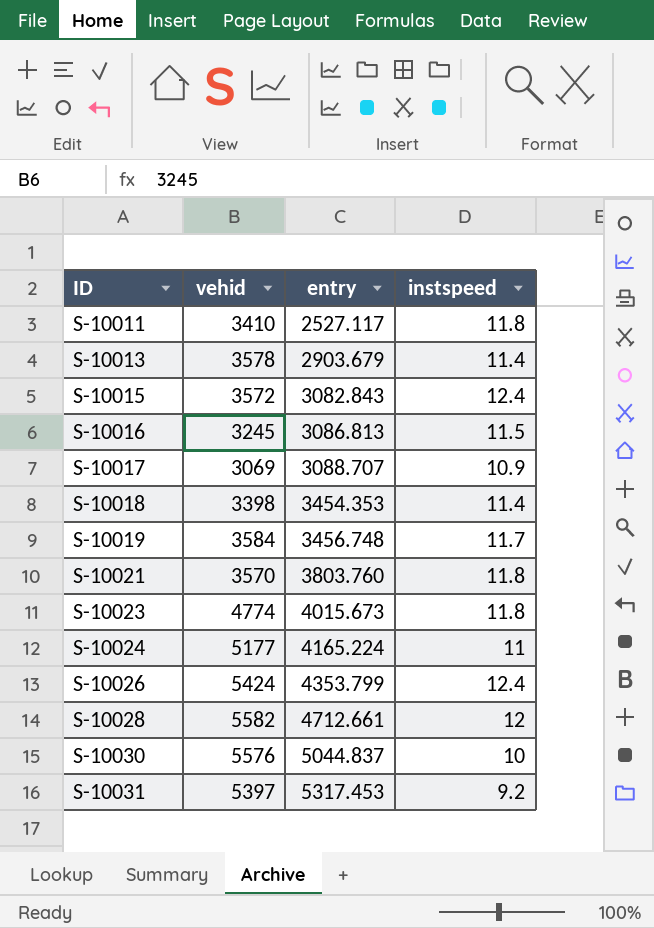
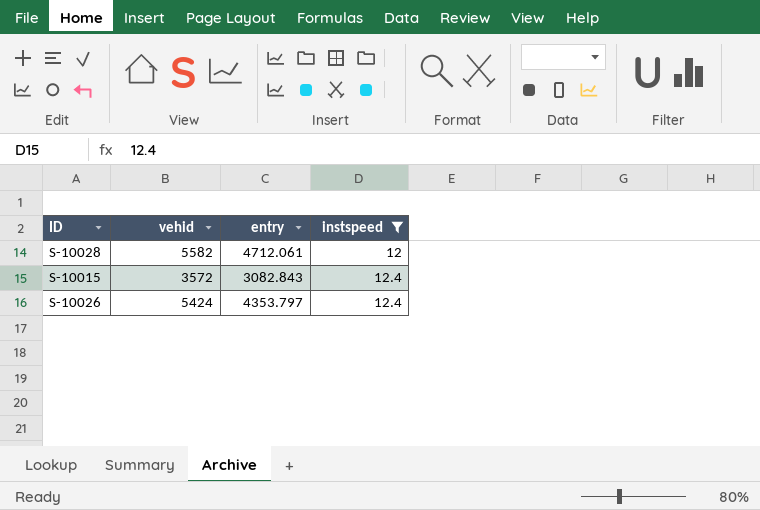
filter: none -> instspeed >= 12
row order: ID ascending -> instspeed ascending
S-10028 | entry: 4712.661 -> 4712.061
S-10026 | entry: 4353.799 -> 4353.797

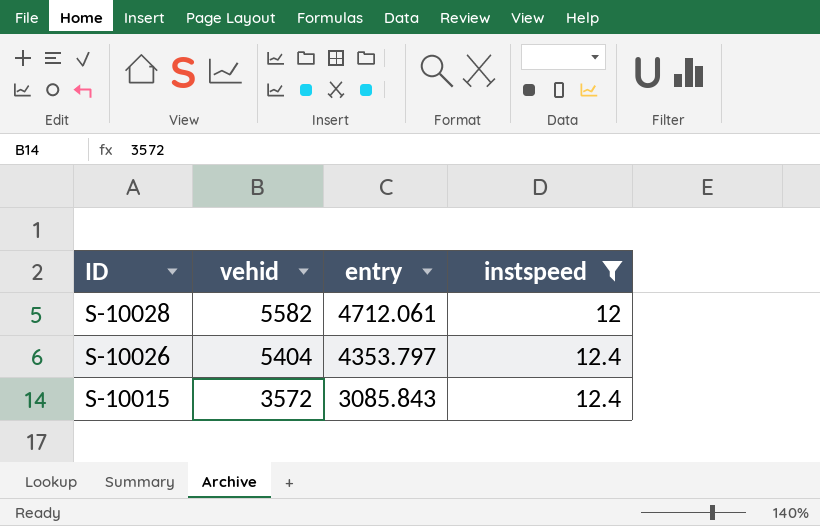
row order: instspeed ascending -> ID descending
S-10026 | vehid: 5424 -> 5404
S-10015 | entry: 3082.843 -> 3085.843

